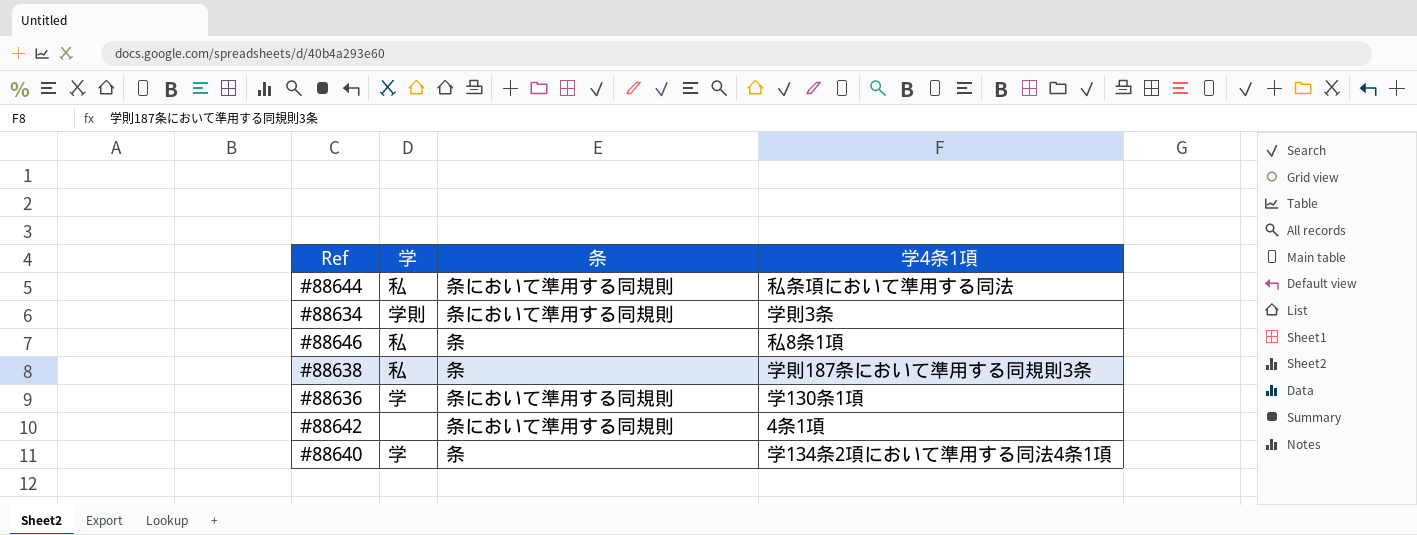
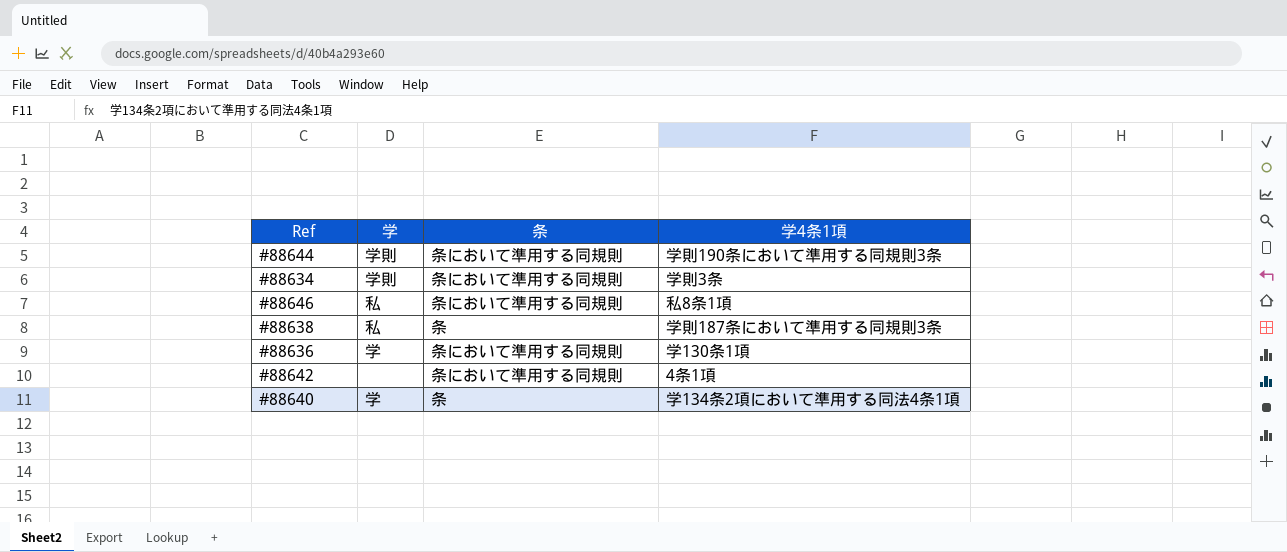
#88644 | 学: 私 -> 学則
#88644 | 学4条1項: 私条項において準用する同法 -> 学則190条において準用する同規則3条
#88646 | 条: 条 -> 条において準用する同規則

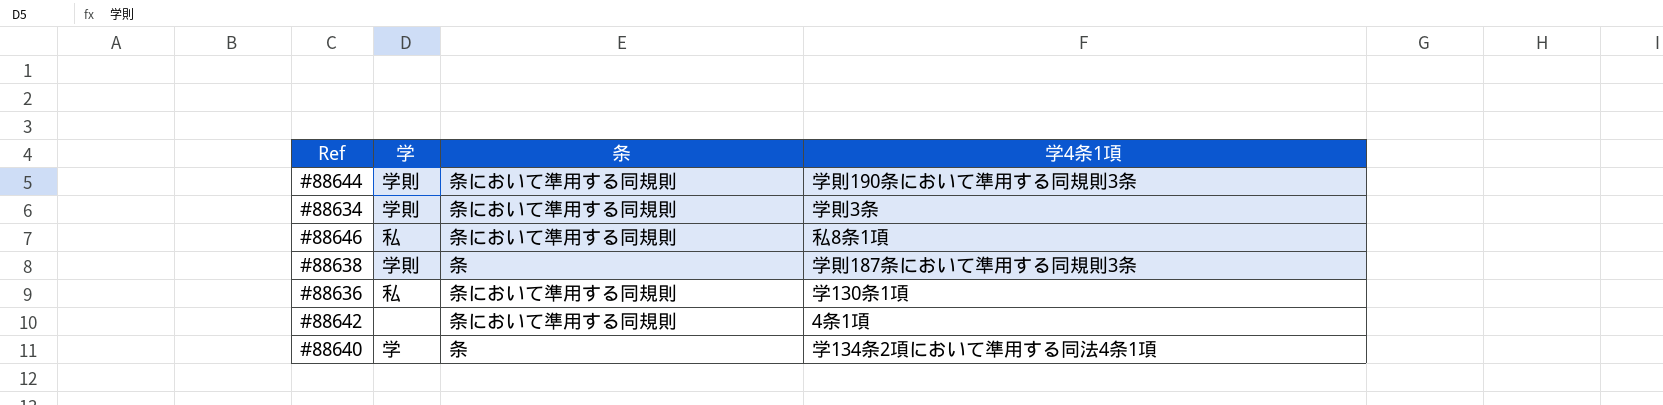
#88638 | 学: 私 -> 学則
#88636 | 学: 学 -> 私

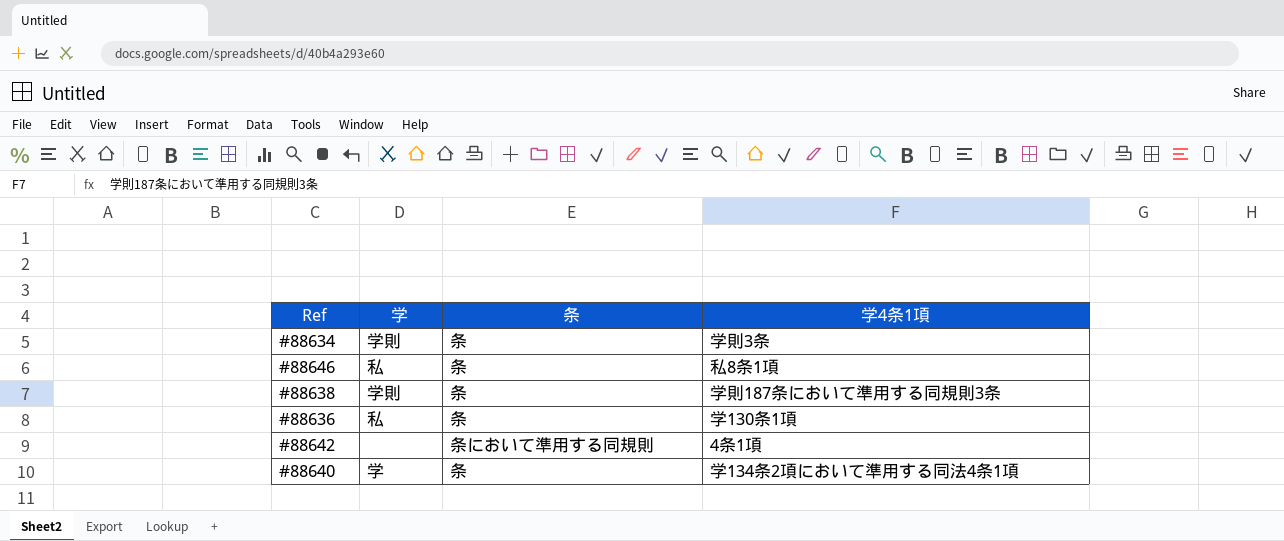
row #88644: 学則 | 条において準用する同規則 | 学則190条において準用する同規則3条 -> none
#88634 | 条: 条において準用する同規則 -> 条
#88646 | 条: 条において準用する同規則 -> 条
#88636 | 条: 条において準用する同規則 -> 条

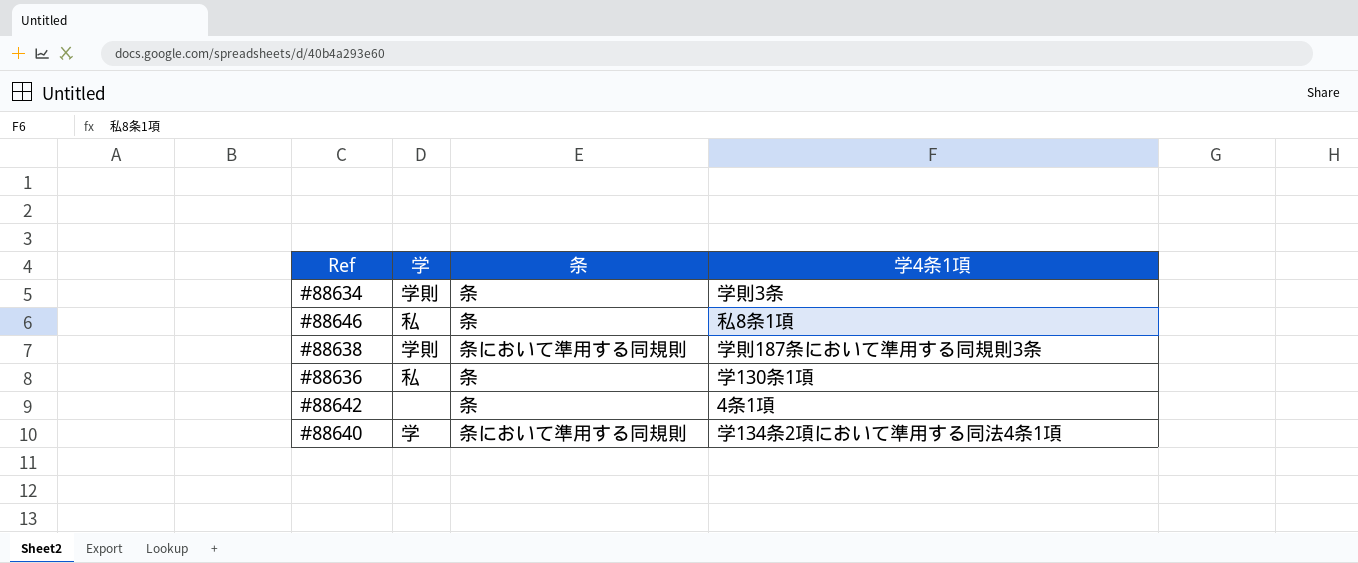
#88638 | 条: 条 -> 条において準用する同規則
#88642 | 条: 条において準用する同規則 -> 条
#88640 | 条: 条 -> 条において準用する同規則

